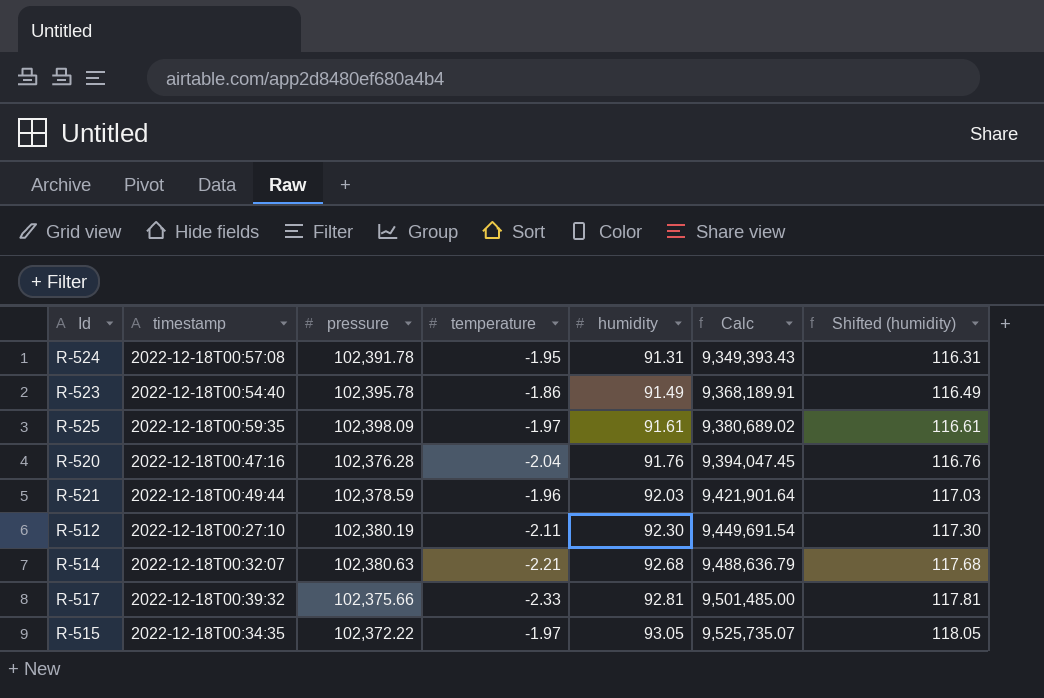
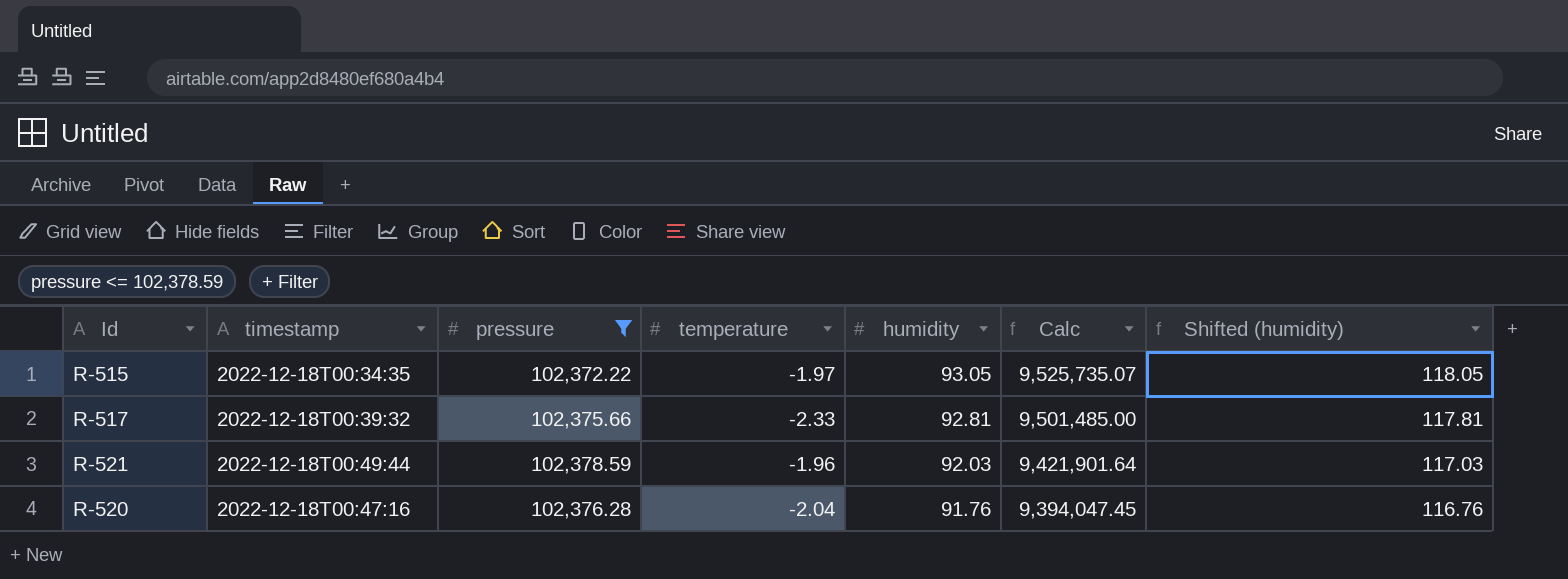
filter: none -> pressure <= 102,378.59
row order: humidity ascending -> humidity descending

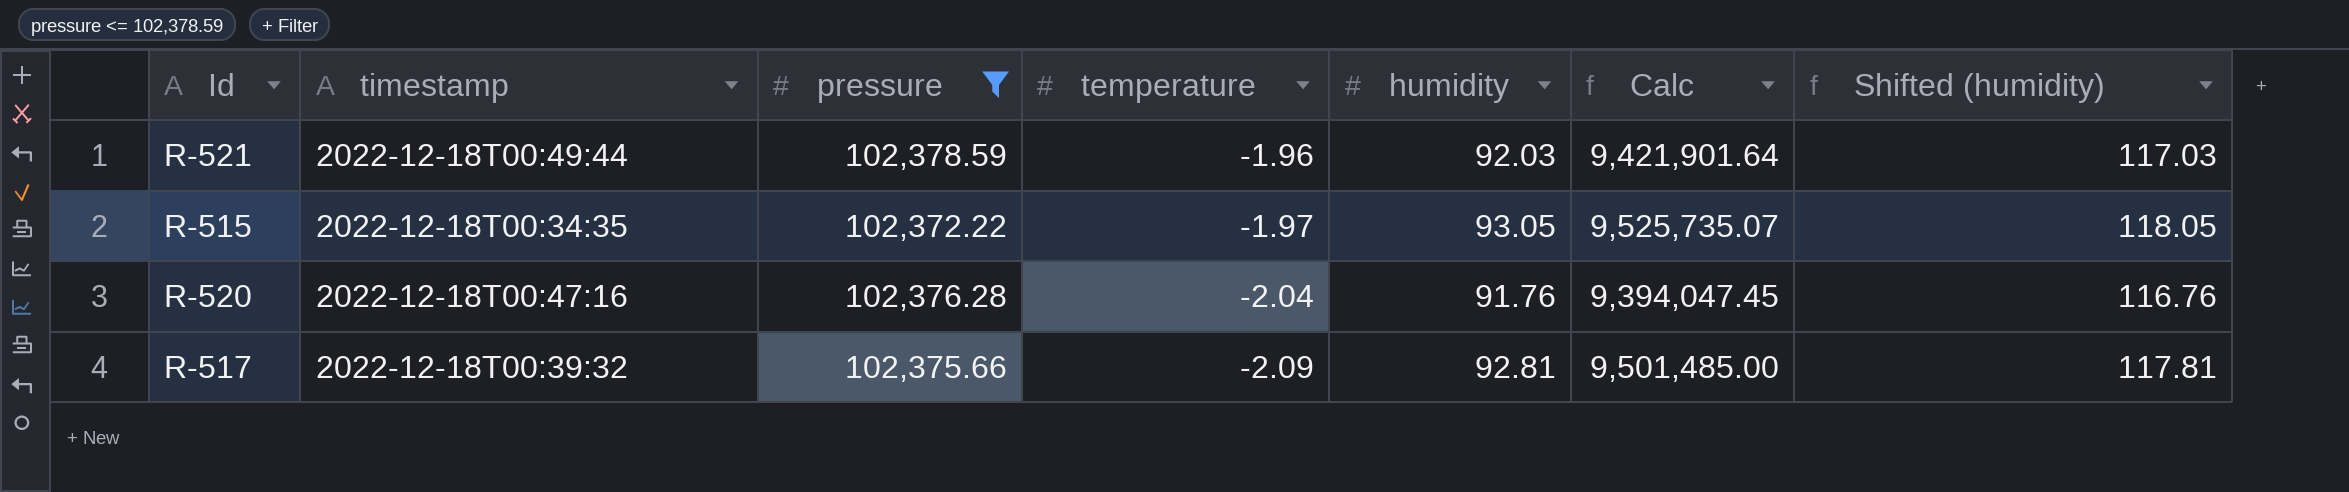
row order: humidity descending -> temperature descending
R-517 | temperature: -2.33 -> -2.09

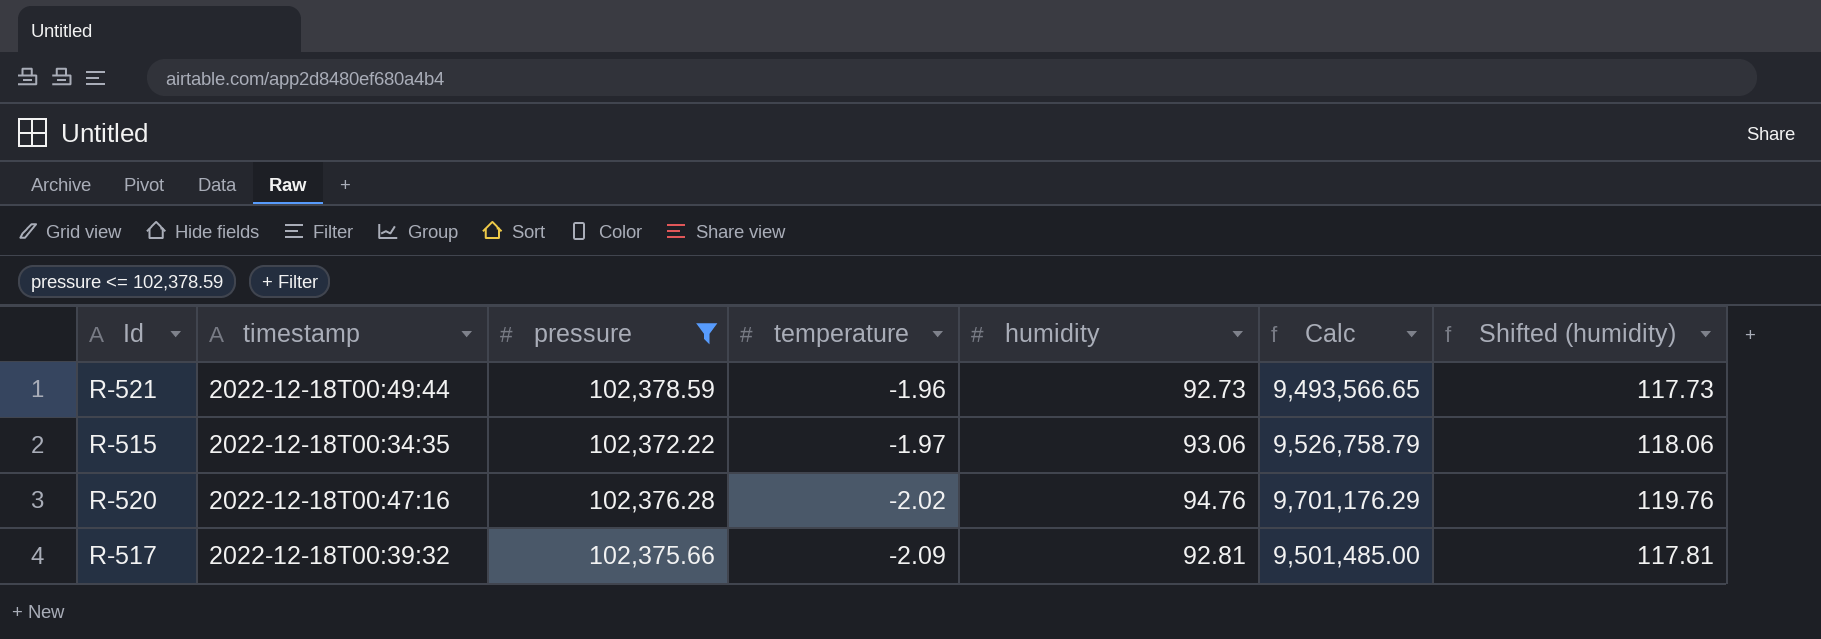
R-521 | humidity: 92.03 -> 92.73
R-521 | Calc: 9,421,901.64 -> 9,493,566.65
R-521 | Shifted (humidity): 117.03 -> 117.73
R-515 | humidity: 93.05 -> 93.06
R-515 | Calc: 9,525,735.07 -> 9,526,758.79
R-515 | Shifted (humidity): 118.05 -> 118.06
R-520 | temperature: -2.04 -> -2.02
R-520 | humidity: 91.76 -> 94.76
R-520 | Calc: 9,394,047.45 -> 9,701,176.29
R-520 | Shifted (humidity): 116.76 -> 119.76

